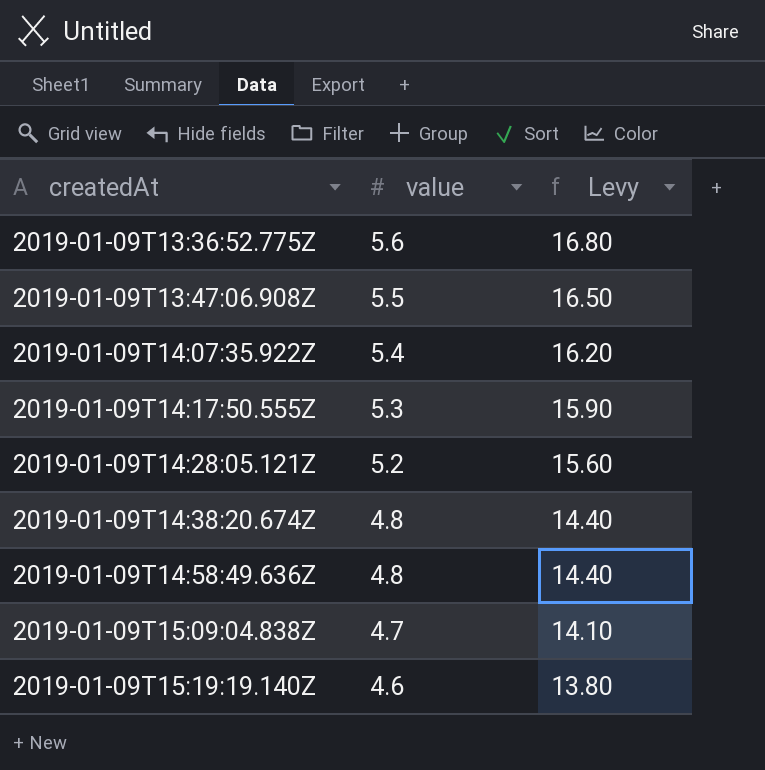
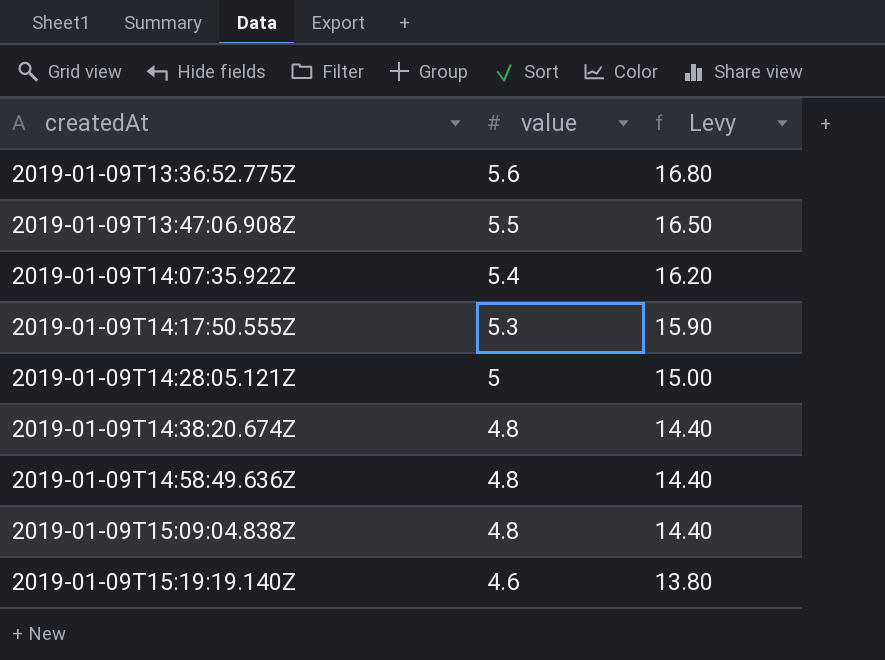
2019-01-09T14:28:05.121Z | value: 5.2 -> 5
2019-01-09T14:28:05.121Z | Levy: 15.60 -> 15.00
2019-01-09T15:09:04.838Z | value: 4.7 -> 4.8
2019-01-09T15:09:04.838Z | Levy: 14.10 -> 14.40

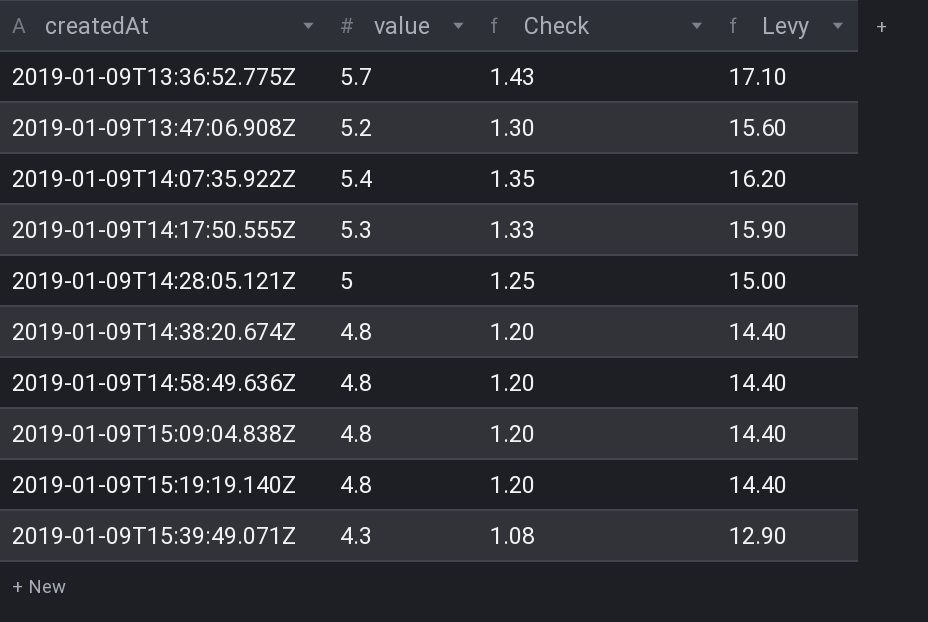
column Check | formula: none -> [value] * 0.25
2019-01-09T13:36:52.775Z | value: 5.6 -> 5.7
2019-01-09T13:36:52.775Z | Levy: 16.80 -> 17.10
2019-01-09T13:47:06.908Z | value: 5.5 -> 5.2
2019-01-09T13:47:06.908Z | Levy: 16.50 -> 15.60
2019-01-09T15:19:19.140Z | value: 4.6 -> 4.8
2019-01-09T15:19:19.140Z | Levy: 13.80 -> 14.40
row 2019-01-09T15:39:49.071Z: none -> 4.3 | 1.08 | 12.90

